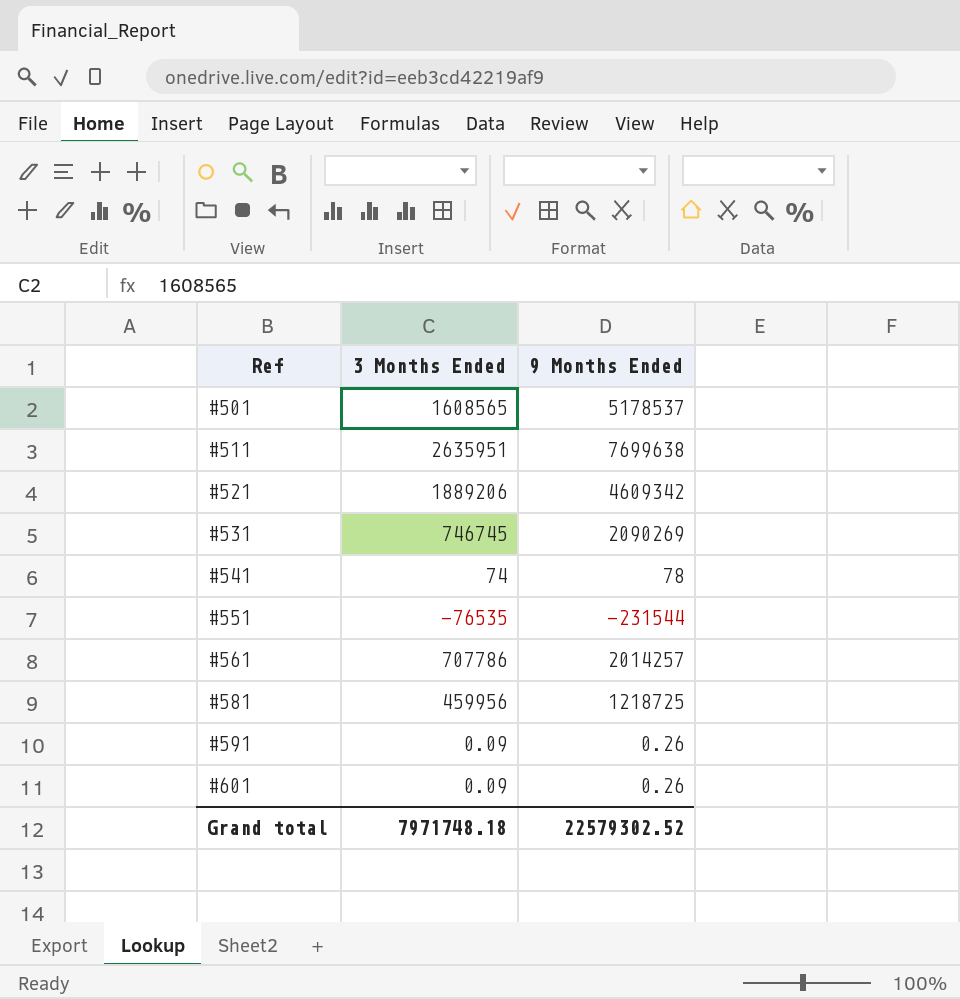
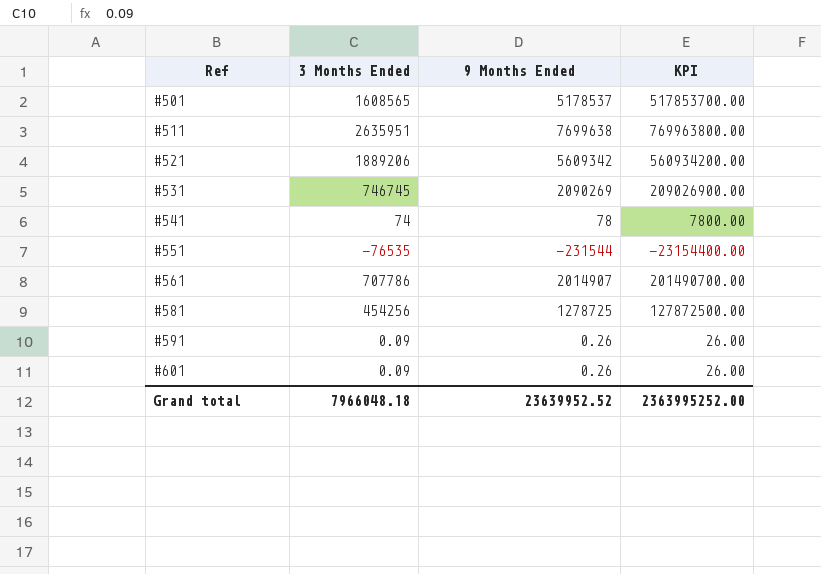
column KPI | formula: none -> [9 Months Ended] * 100
#521 | 9 Months Ended: 4609342 -> 5609342
#561 | 9 Months Ended: 2014257 -> 2014907
#581 | 3 Months Ended: 459956 -> 454256
#581 | 9 Months Ended: 1218725 -> 1278725
Grand total | 3 Months Ended: 7971748.18 -> 7966048.18
Grand total | 9 Months Ended: 22579302.52 -> 23639952.52

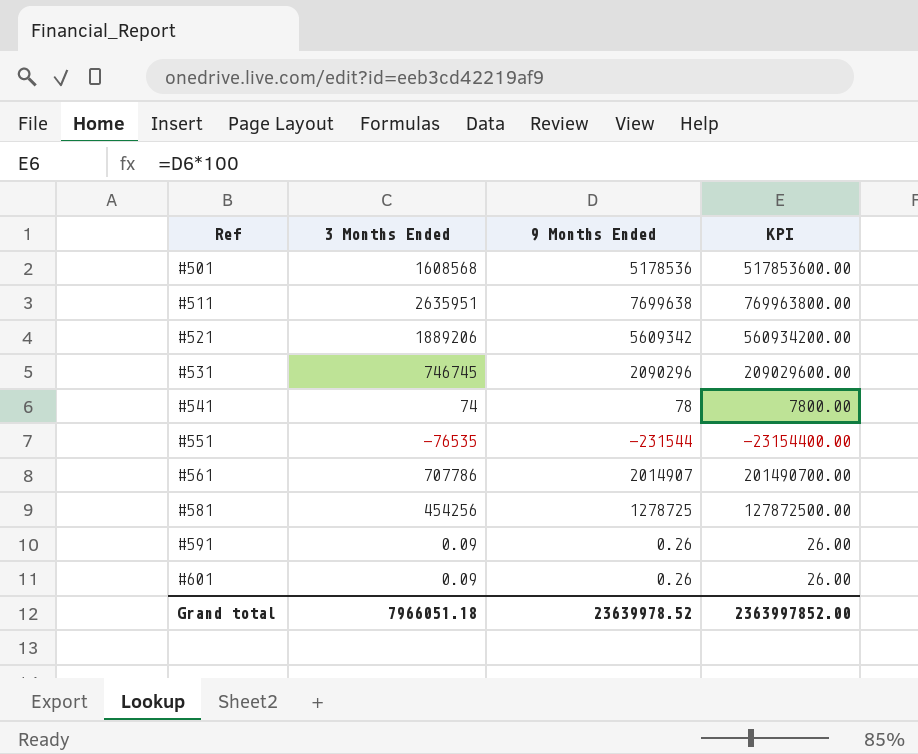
#501 | 3 Months Ended: 1608565 -> 1608568
#501 | 9 Months Ended: 5178537 -> 5178536
#501 | KPI: 517853700.00 -> 517853600.00
#531 | 9 Months Ended: 2090269 -> 2090296
#531 | KPI: 209026900.00 -> 209029600.00
Grand total | 3 Months Ended: 7966048.18 -> 7966051.18
Grand total | 9 Months Ended: 23639952.52 -> 23639978.52
Grand total | KPI: 2363995252.00 -> 2363997852.00

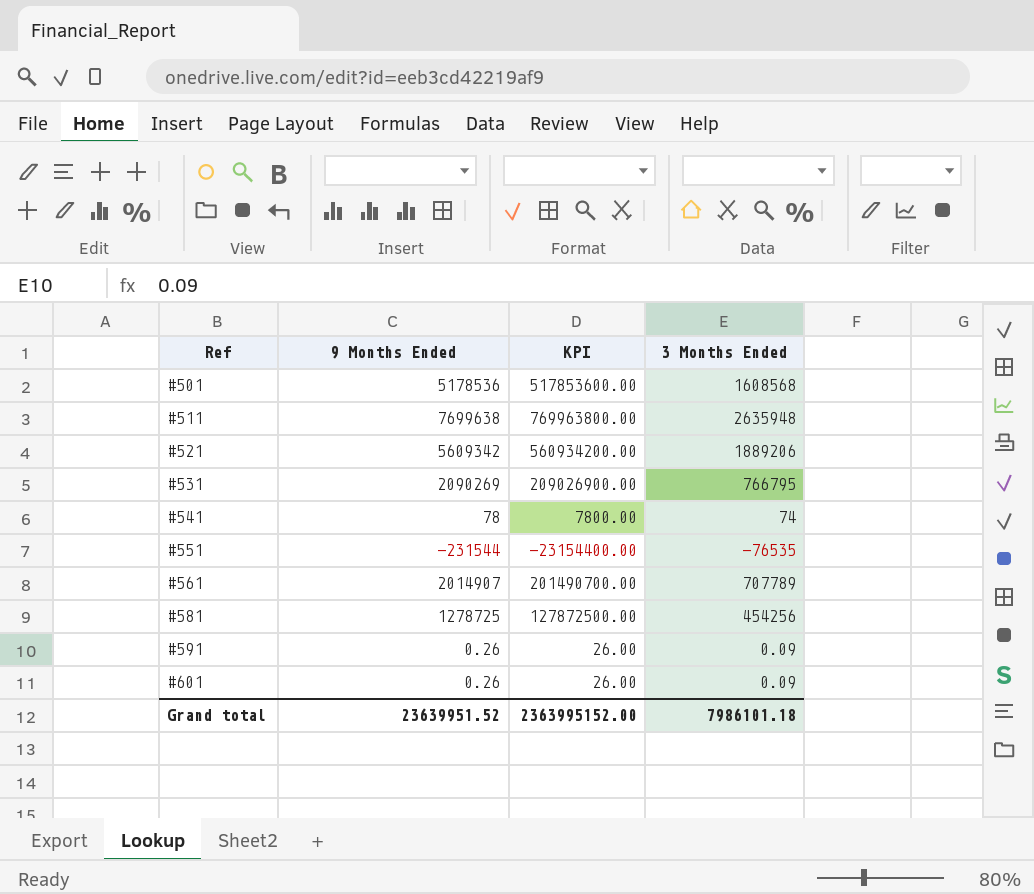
column 3 Months Ended | position: 2 -> 4
#511 | 3 Months Ended: 2635951 -> 2635948
#531 | 9 Months Ended: 2090296 -> 2090269
#531 | KPI: 209029600.00 -> 209026900.00
#531 | 3 Months Ended: 746745 -> 766795
#561 | 3 Months Ended: 707786 -> 707789
Grand total | 9 Months Ended: 23639978.52 -> 23639951.52
Grand total | KPI: 2363997852.00 -> 2363995152.00
Grand total | 3 Months Ended: 7966051.18 -> 7986101.18

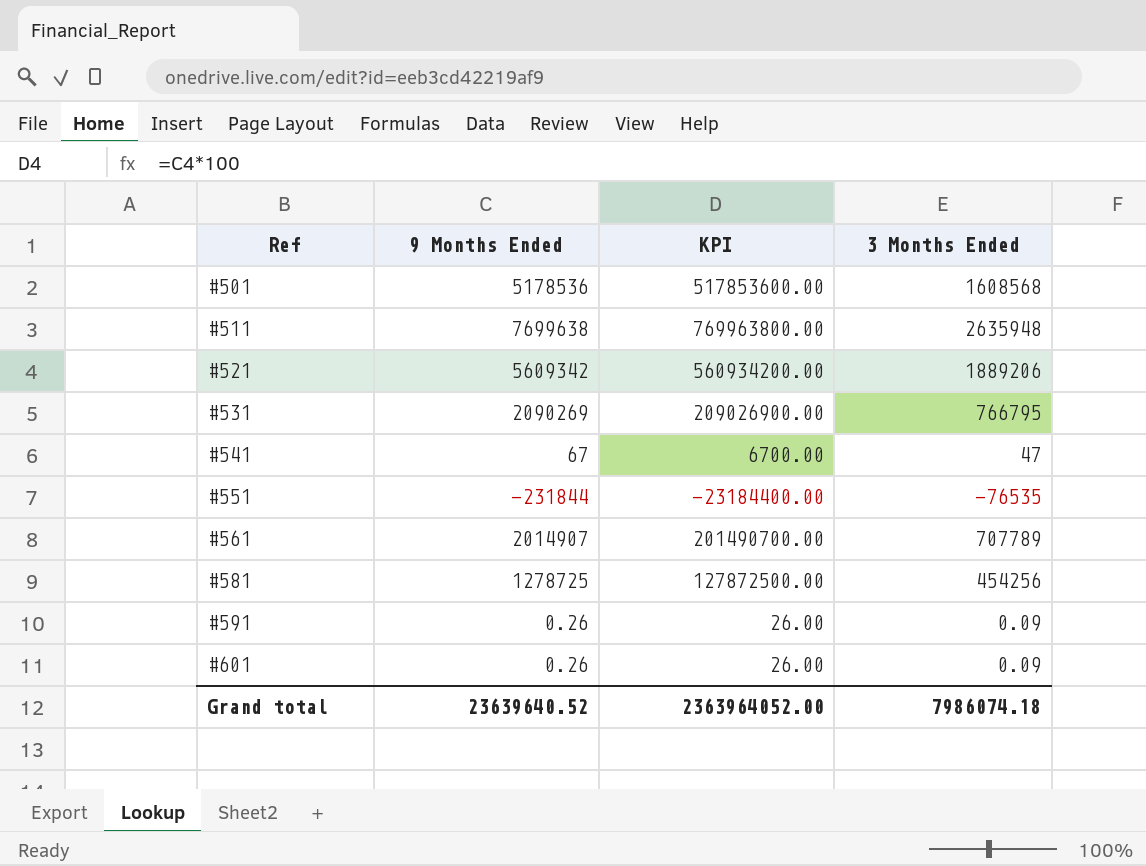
#541 | 9 Months Ended: 78 -> 67
#541 | KPI: 7800.00 -> 6700.00
#541 | 3 Months Ended: 74 -> 47
#551 | 9 Months Ended: -231544 -> -231844
#551 | KPI: -23154400.00 -> -23184400.00
Grand total | 9 Months Ended: 23639951.52 -> 23639640.52
Grand total | KPI: 2363995152.00 -> 2363964052.00
Grand total | 3 Months Ended: 7986101.18 -> 7986074.18

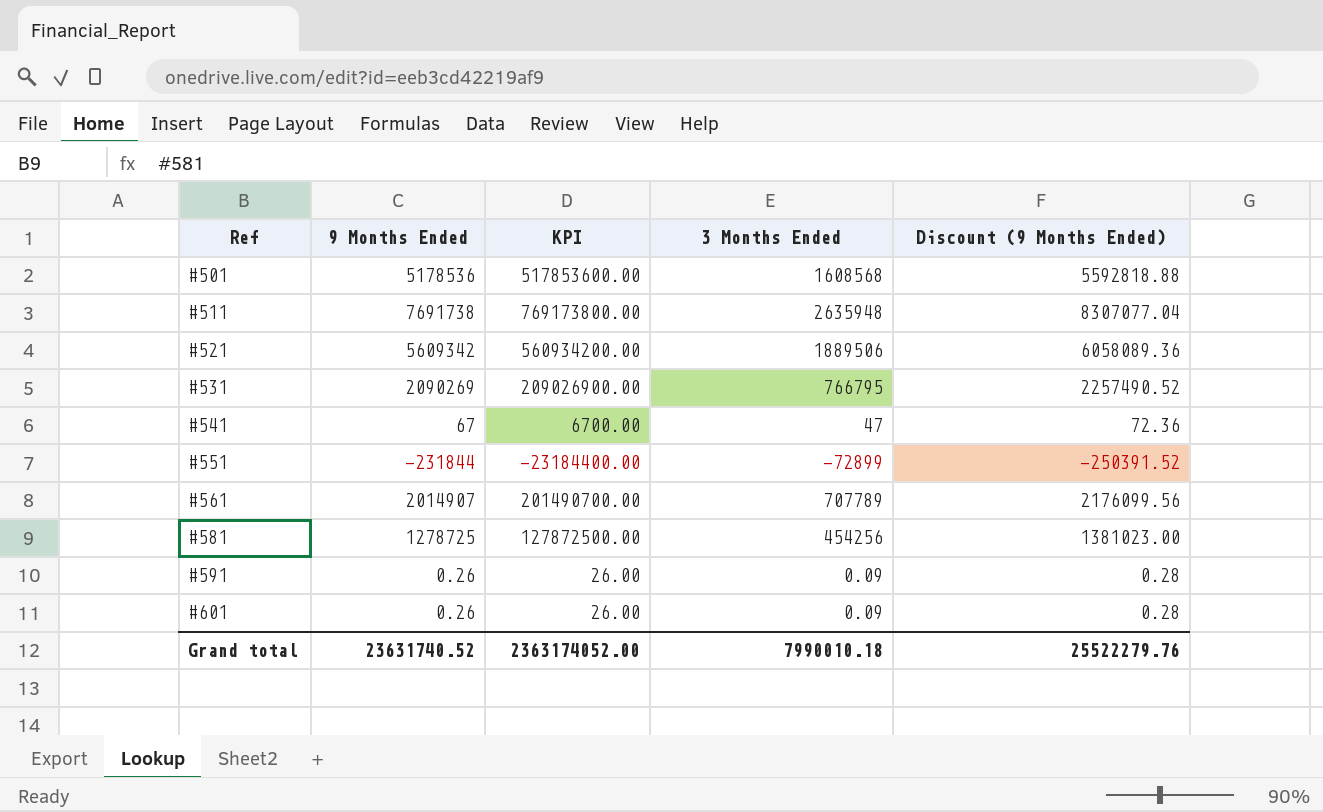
column Discount (9 Months Ended) | formula: none -> [9 Months Ended] * 1.08
#511 | 9 Months Ended: 7699638 -> 7691738
#511 | KPI: 769963800.00 -> 769173800.00
#521 | 3 Months Ended: 1889206 -> 1889506
#551 | 3 Months Ended: -76535 -> -72899
Grand total | 9 Months Ended: 23639640.52 -> 23631740.52
Grand total | KPI: 2363964052.00 -> 2363174052.00
Grand total | 3 Months Ended: 7986074.18 -> 7990010.18

